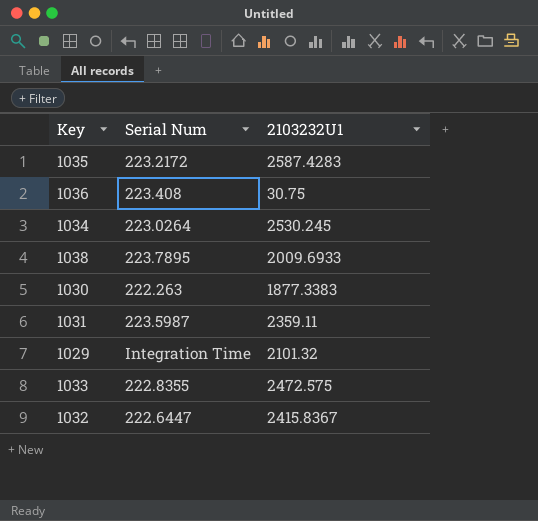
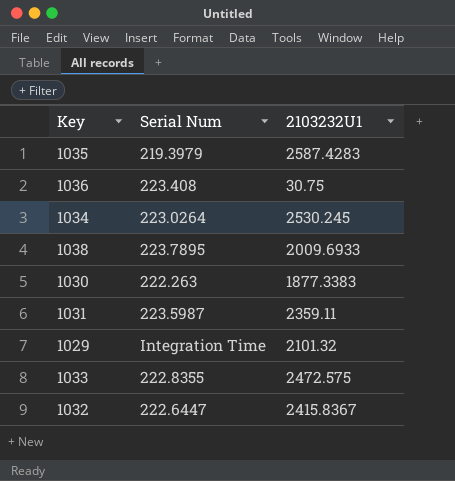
1035 | Serial Num: 223.2172 -> 219.3979

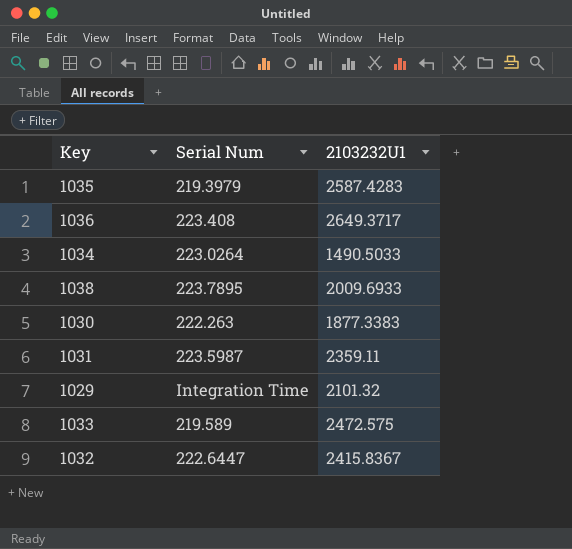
1036 | 2103232U1: 30.75 -> 2649.3717
1034 | 2103232U1: 2530.245 -> 1490.5033
1033 | Serial Num: 222.8355 -> 219.589

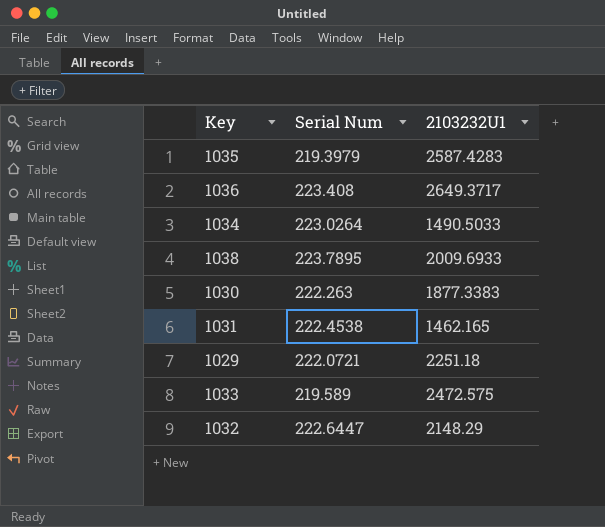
1031 | Serial Num: 223.5987 -> 222.4538
1031 | 2103232U1: 2359.11 -> 1462.165
1029 | Serial Num: Integration Time -> 222.0721
1029 | 2103232U1: 2101.32 -> 2251.18
1032 | 2103232U1: 2415.8367 -> 2148.29

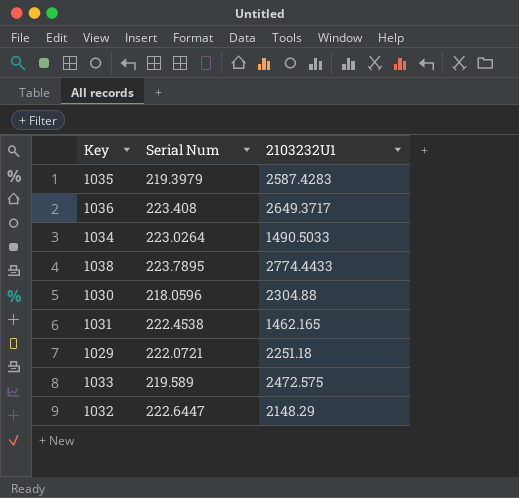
1038 | 2103232U1: 2009.6933 -> 2774.4433
1030 | Serial Num: 222.263 -> 218.0596
1030 | 2103232U1: 1877.3383 -> 2304.88

